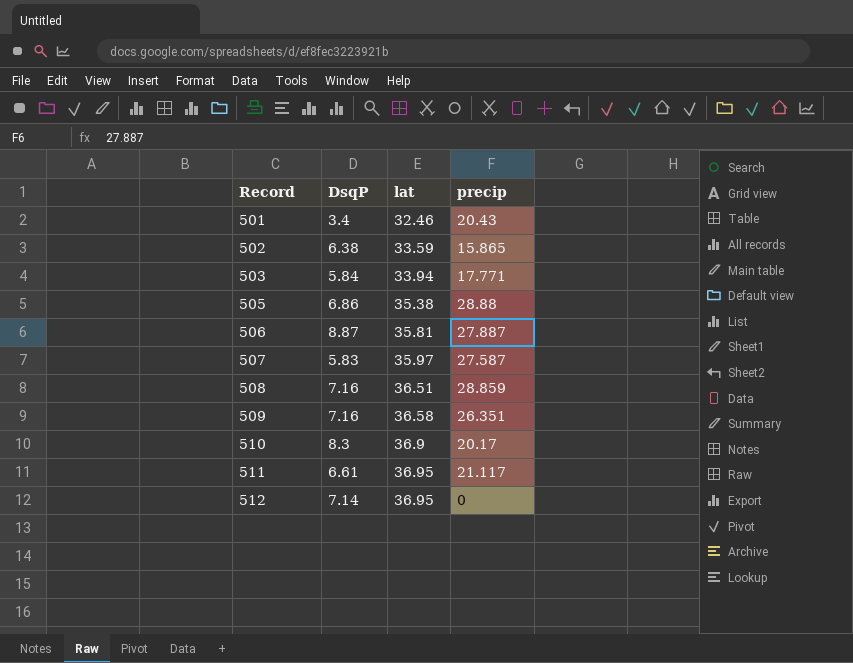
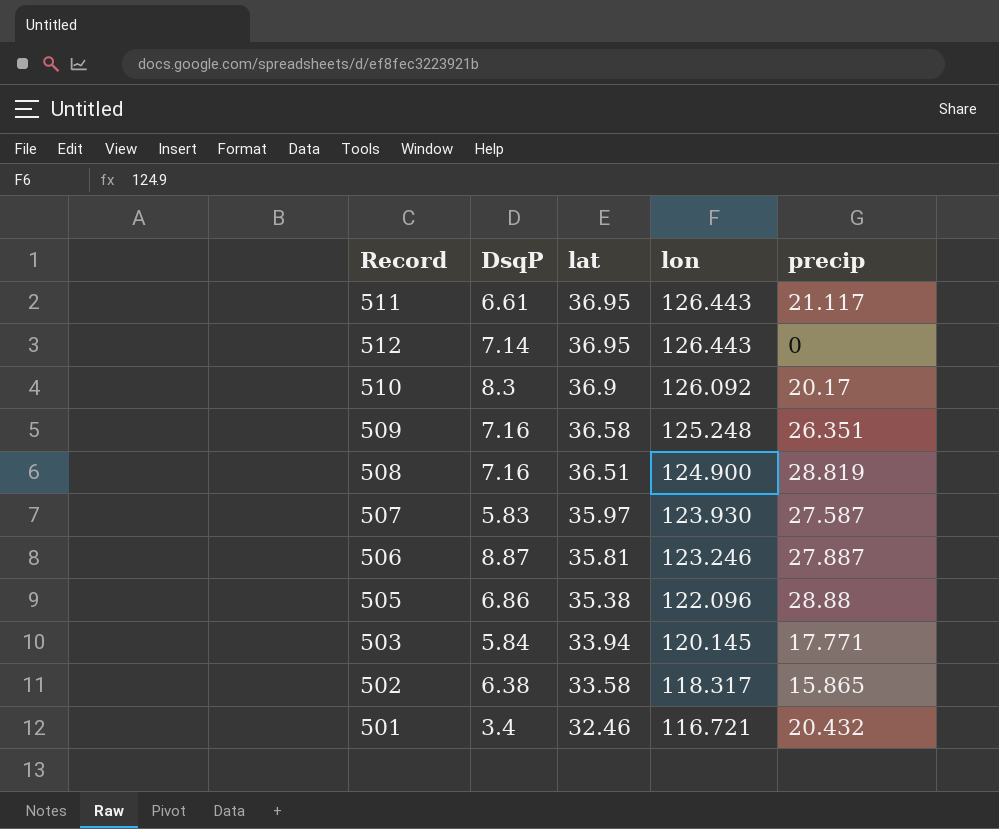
row order: Record ascending -> lat descending
column lon | position: none -> 4
508 | precip: 28.859 -> 28.819
502 | lat: 33.59 -> 33.58
501 | precip: 20.43 -> 20.432

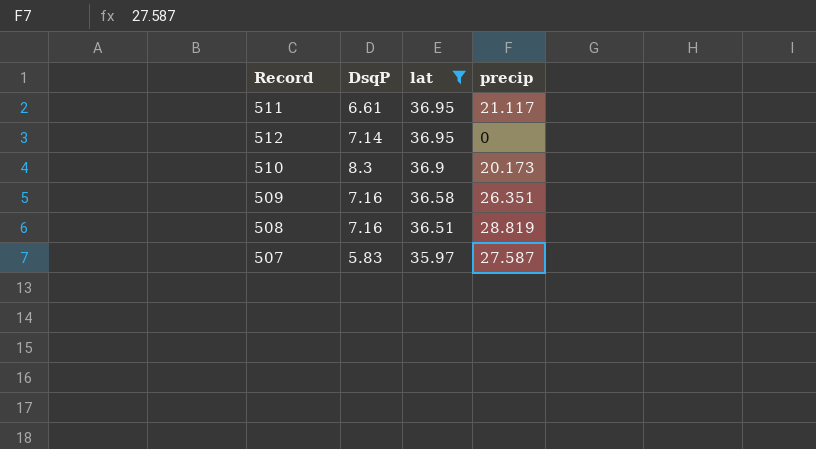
filter: none -> lat >= 35.97
column lon | position: 4 -> none
510 | precip: 20.17 -> 20.173

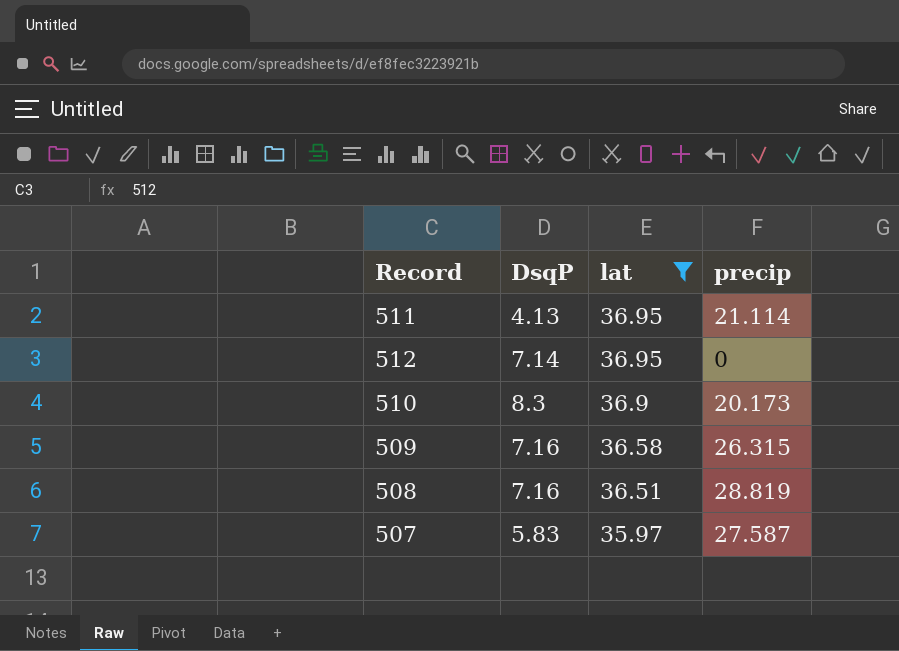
511 | DsqP: 6.61 -> 4.13
511 | precip: 21.117 -> 21.114
509 | precip: 26.351 -> 26.315

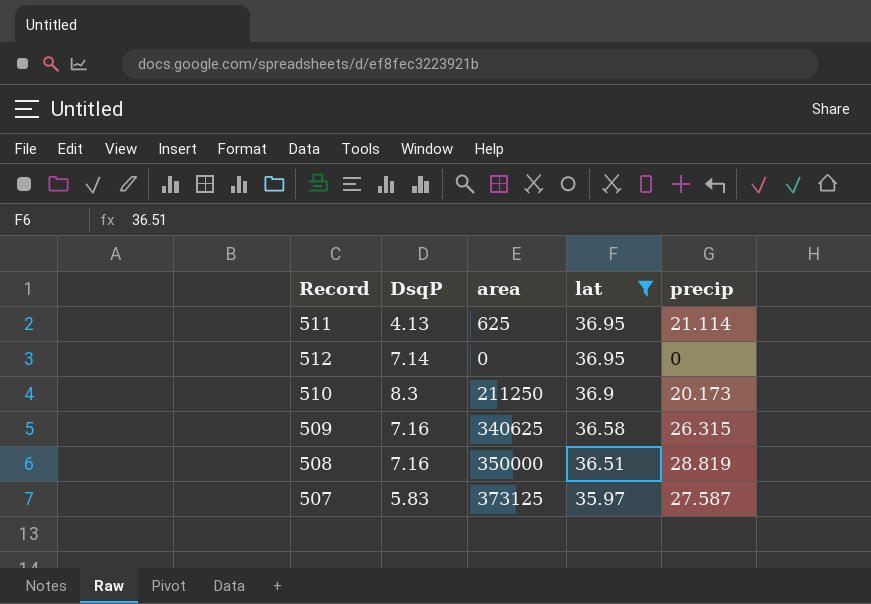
column area | position: none -> 3

